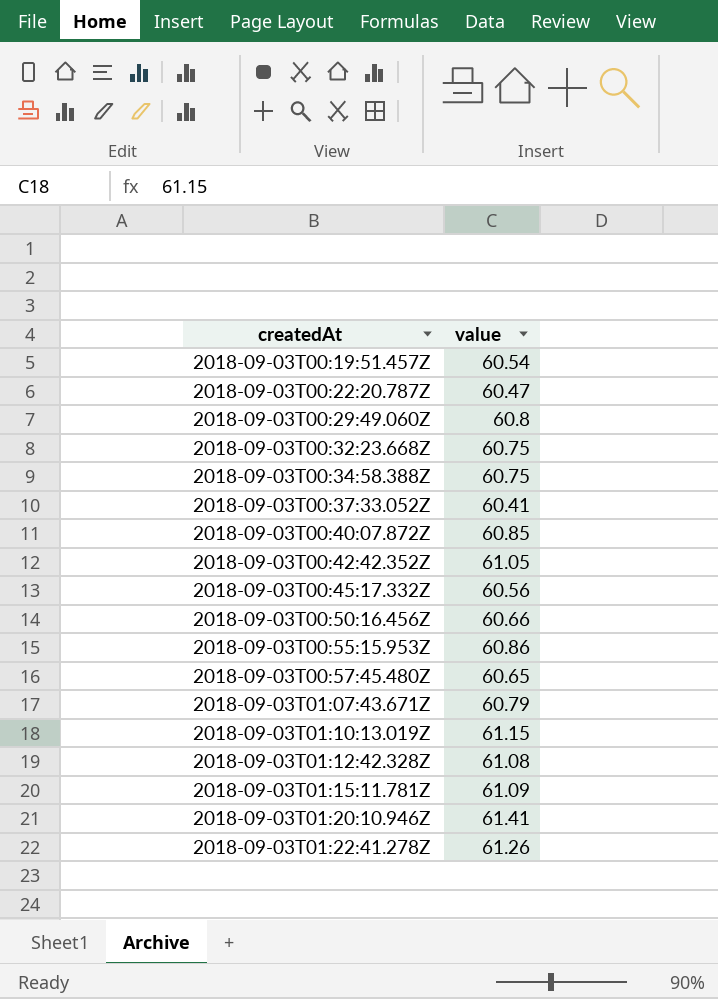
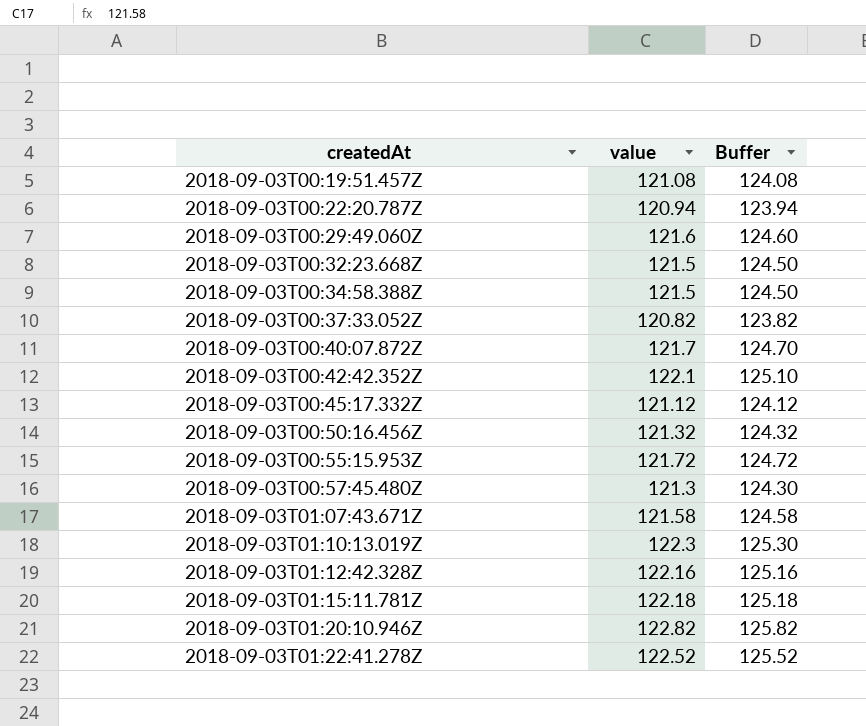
column Buffer | formula: none -> [value] + 3
2018-09-03T00:19:51.457Z | value: 60.54 -> 121.08
2018-09-03T00:22:20.787Z | value: 60.47 -> 120.94
2018-09-03T00:29:49.060Z | value: 60.8 -> 121.6
2018-09-03T00:32:23.668Z | value: 60.75 -> 121.5
2018-09-03T00:34:58.388Z | value: 60.75 -> 121.5
2018-09-03T00:37:33.052Z | value: 60.41 -> 120.82
2018-09-03T00:40:07.872Z | value: 60.85 -> 121.7
2018-09-03T00:42:42.352Z | value: 61.05 -> 122.1
2018-09-03T00:45:17.332Z | value: 60.56 -> 121.12
2018-09-03T00:50:16.456Z | value: 60.66 -> 121.32
2018-09-03T00:55:15.953Z | value: 60.86 -> 121.72
2018-09-03T00:57:45.480Z | value: 60.65 -> 121.3
2018-09-03T01:07:43.671Z | value: 60.79 -> 121.58
2018-09-03T01:10:13.019Z | value: 61.15 -> 122.3
2018-09-03T01:12:42.328Z | value: 61.08 -> 122.16
2018-09-03T01:15:11.781Z | value: 61.09 -> 122.18
2018-09-03T01:20:10.946Z | value: 61.41 -> 122.82
2018-09-03T01:22:41.278Z | value: 61.26 -> 122.52

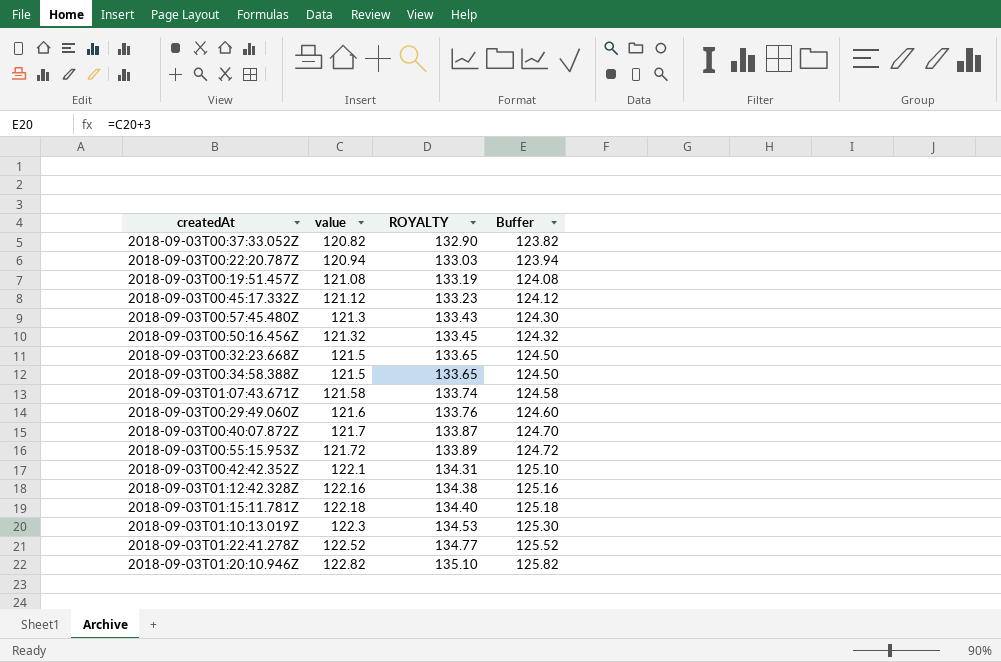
row order: createdAt ascending -> value ascending
column ROYALTY | formula: none -> [value] * 1.1

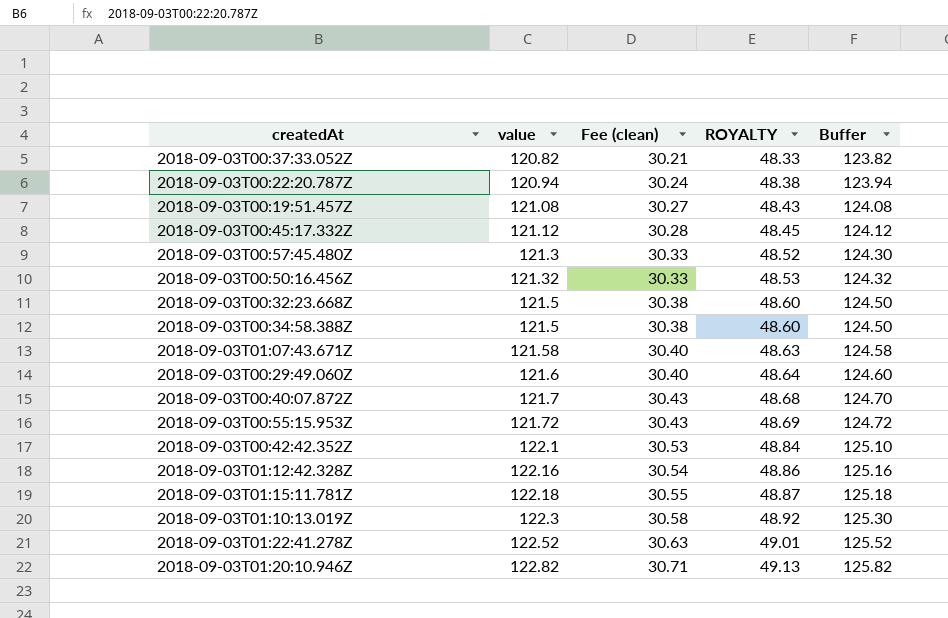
column Fee (clean) | formula: none -> [value] * 0.25
column ROYALTY | formula: [value] * 1.1 -> [value] * 0.4

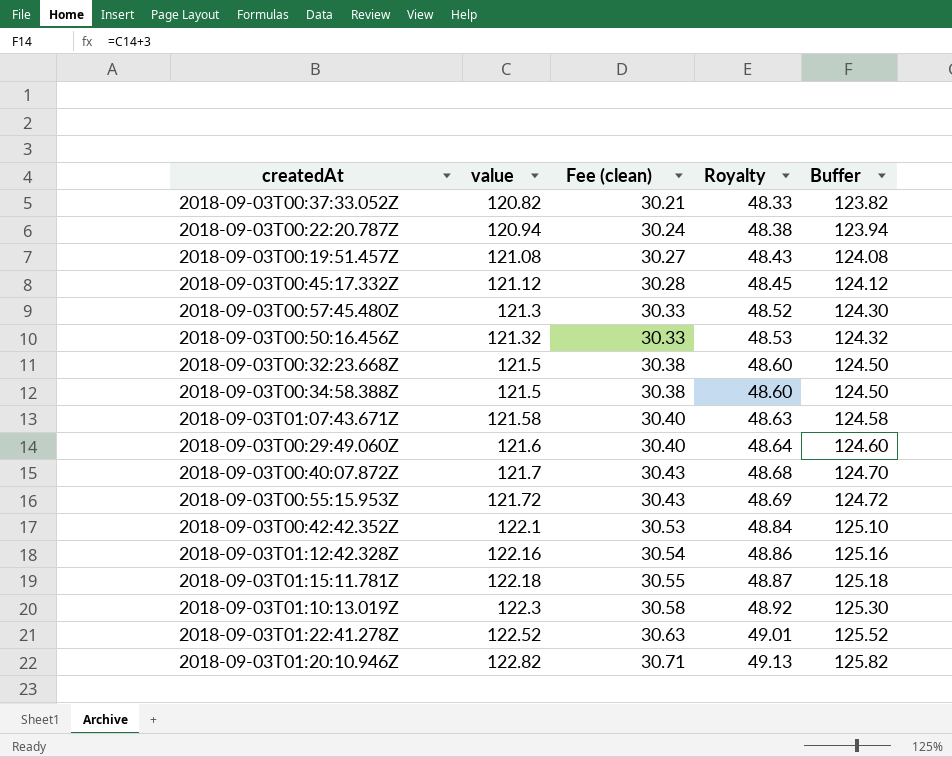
column name: ROYALTY -> Royalty

